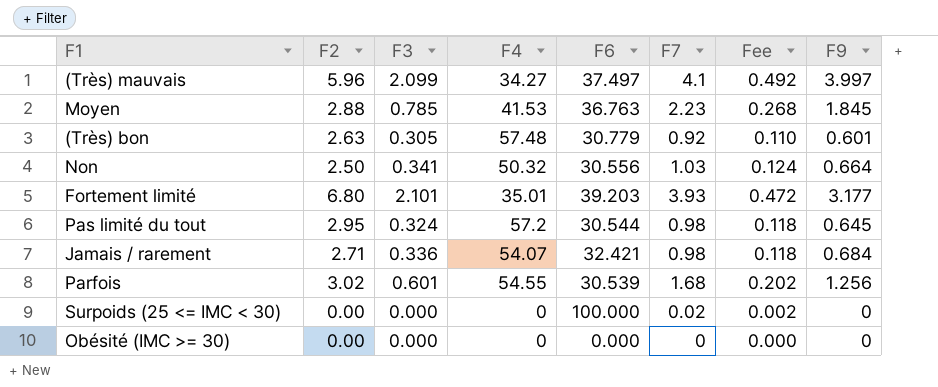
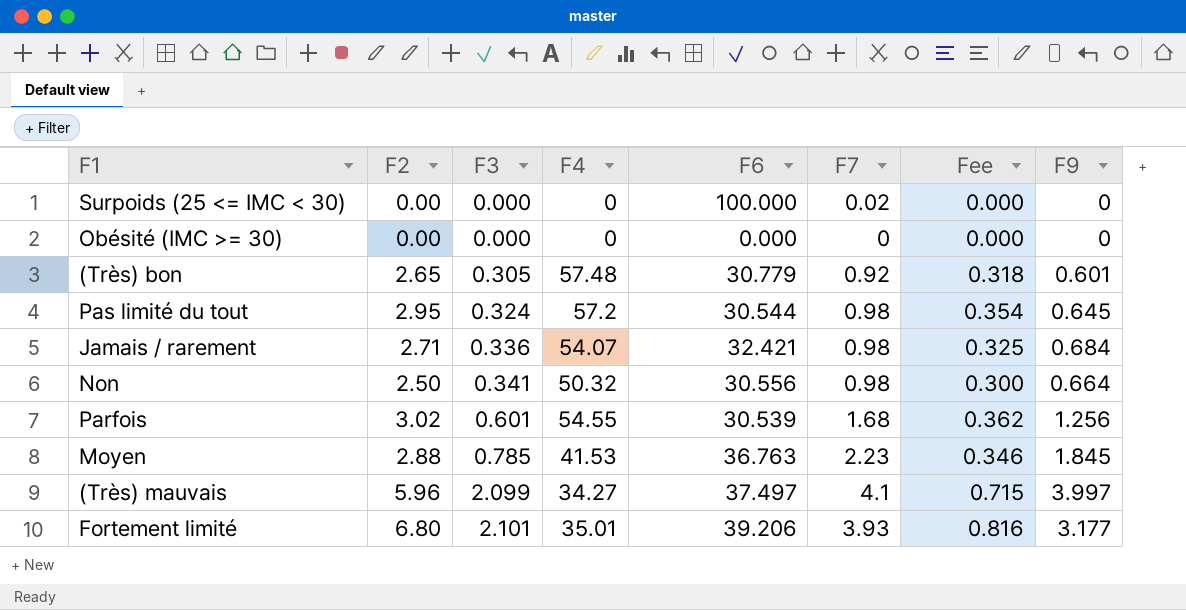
row order: none -> F3 ascending
column Fee | formula: [F7] * 0.12 -> [F2] * 0.12
(Très) bon | F2: 2.63 -> 2.65
Non | F7: 1.03 -> 0.98
Fortement limité | F6: 39.203 -> 39.206

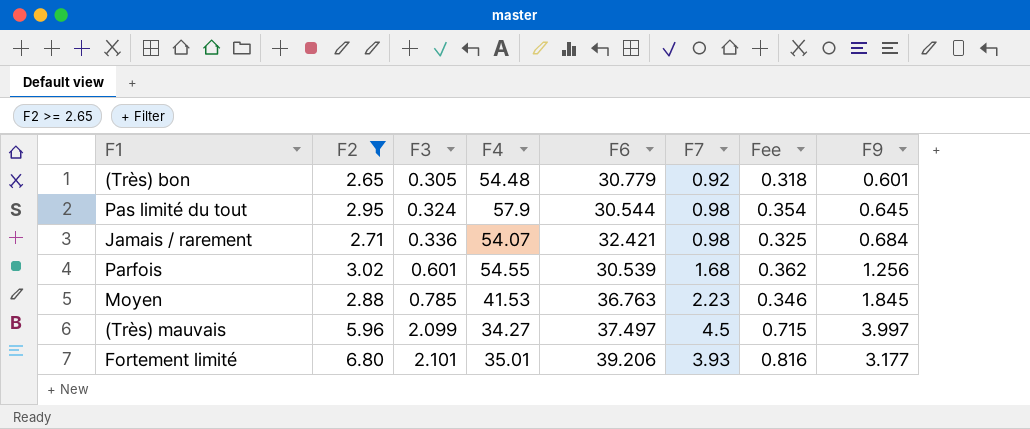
filter: none -> F2 >= 2.65
(Très) bon | F4: 57.48 -> 54.48
Pas limité du tout | F4: 57.2 -> 57.9
(Très) mauvais | F7: 4.1 -> 4.5

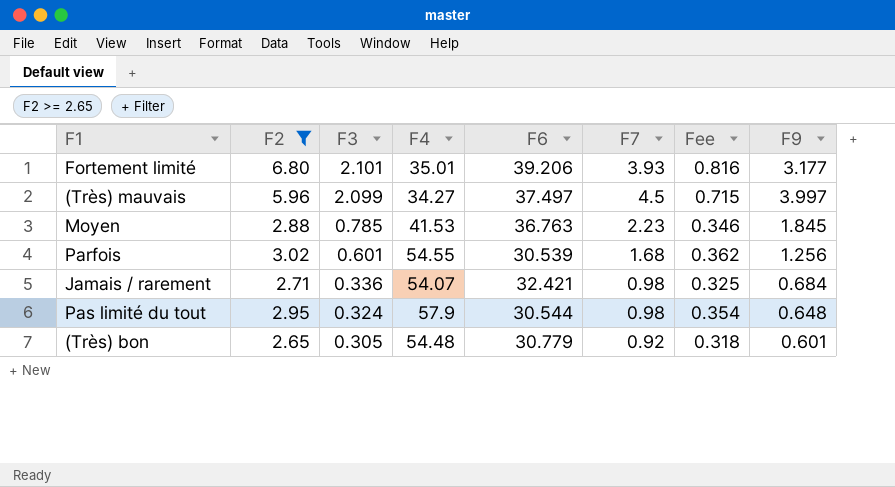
row order: F3 ascending -> F3 descending
Pas limité du tout | F9: 0.645 -> 0.648

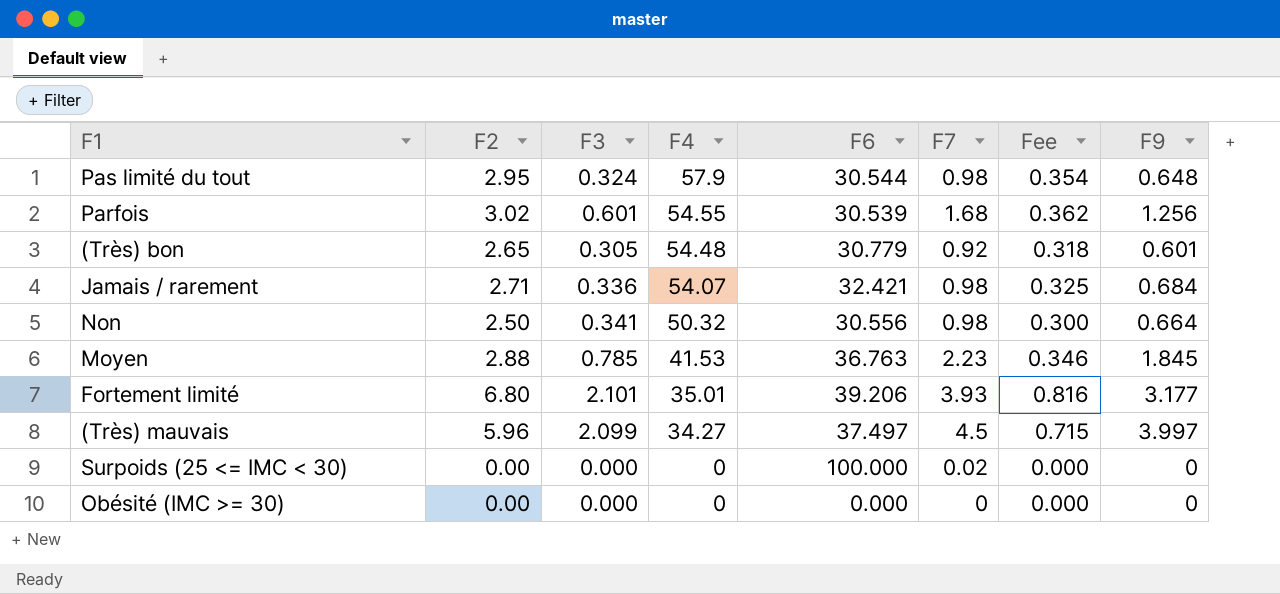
filter: F2 >= 2.65 -> none
row order: F3 descending -> F4 descending

